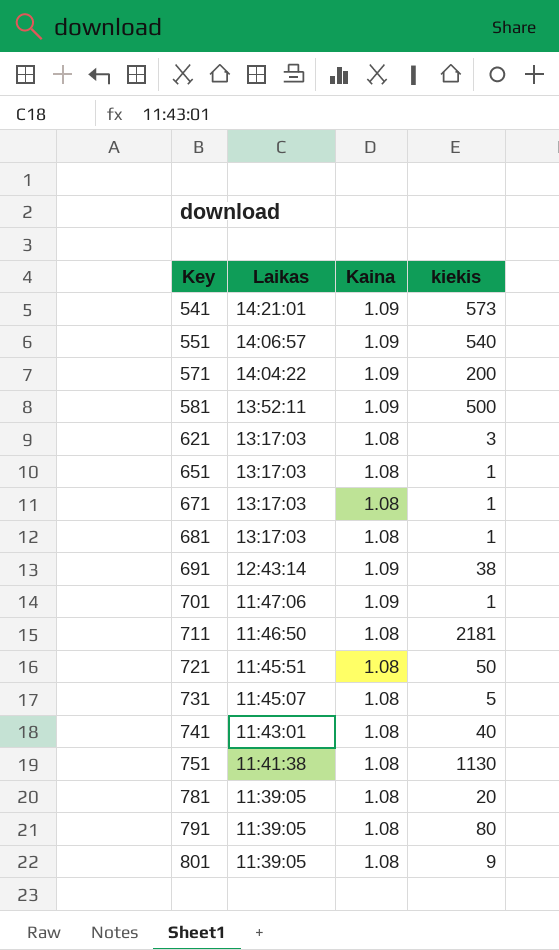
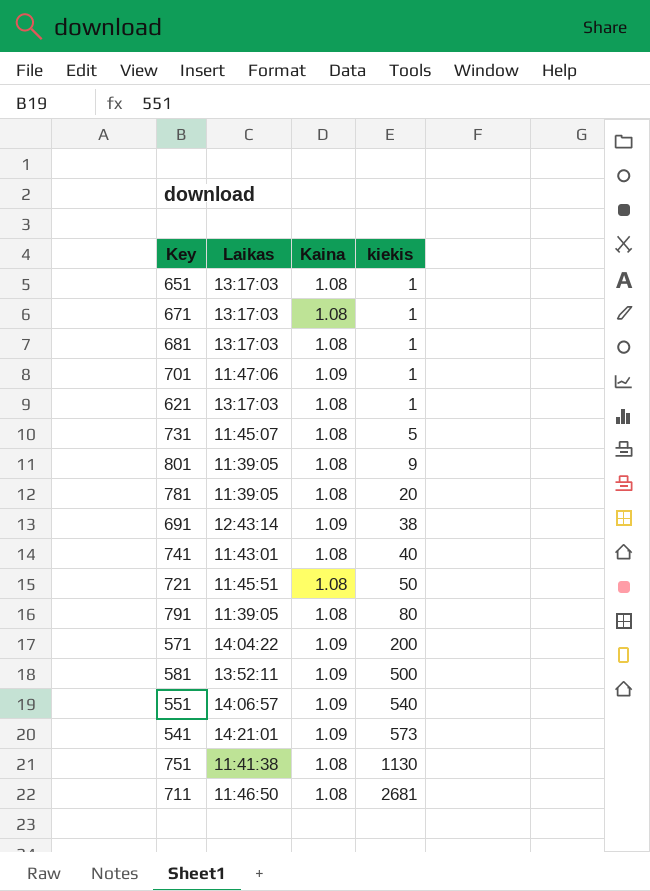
row order: Key ascending -> kiekis ascending
621 | kiekis: 3 -> 1
711 | kiekis: 2181 -> 2681

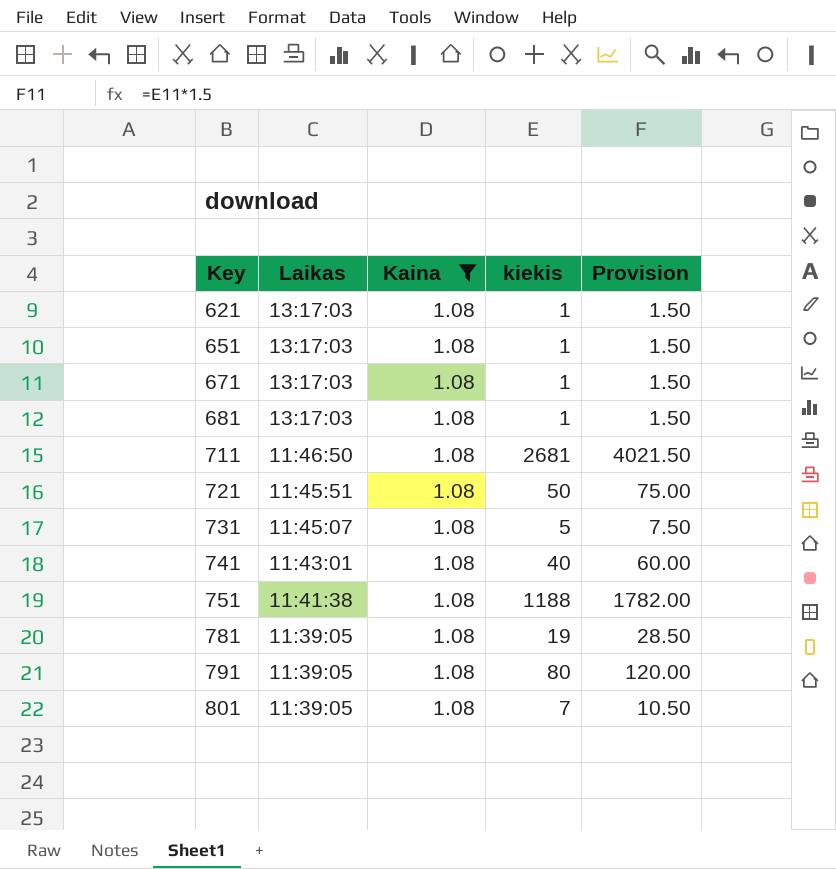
filter: none -> Kaina = 1.08
row order: kiekis ascending -> Key ascending
column Provision | formula: none -> [kiekis] * 1.5
751 | kiekis: 1130 -> 1188
781 | kiekis: 20 -> 19
801 | kiekis: 9 -> 7

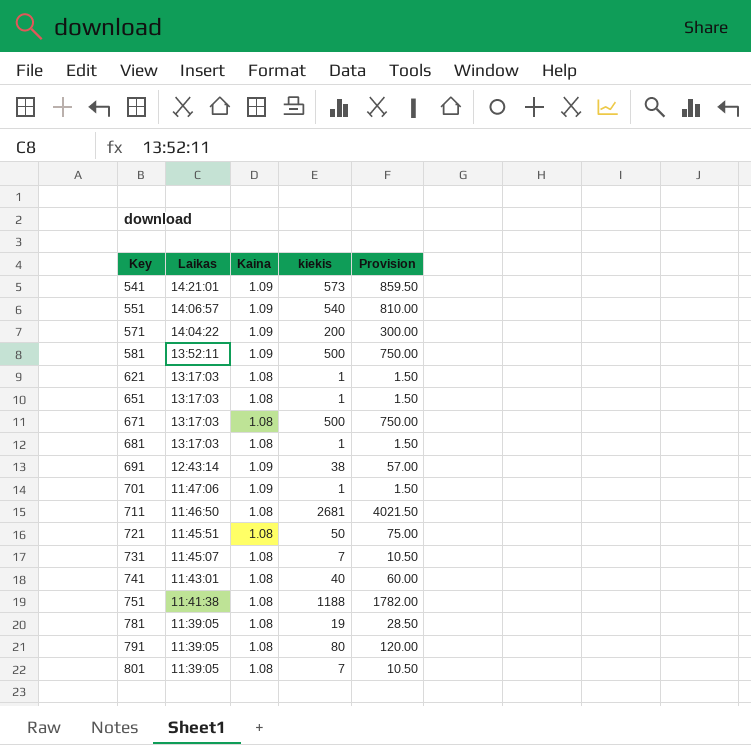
filter: Kaina = 1.08 -> none
671 | kiekis: 1 -> 500
671 | Provision: 1.50 -> 750.00
731 | kiekis: 5 -> 7
731 | Provision: 7.50 -> 10.50

